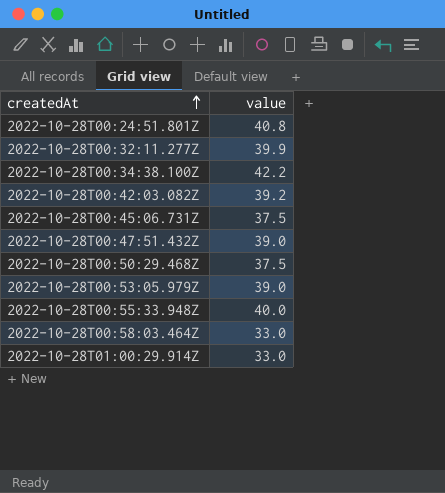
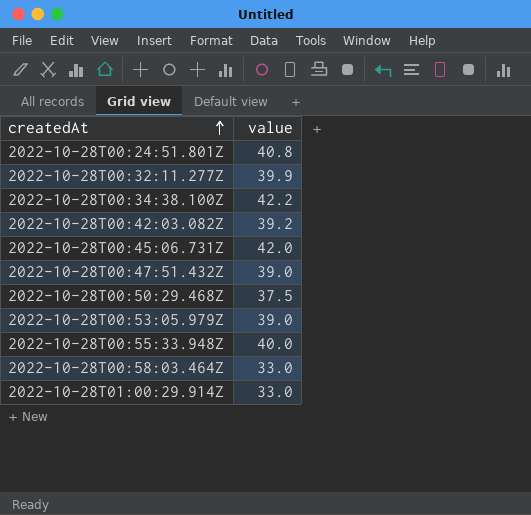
2022-10-28T00:45:06.731Z | value: 37.5 -> 42.0

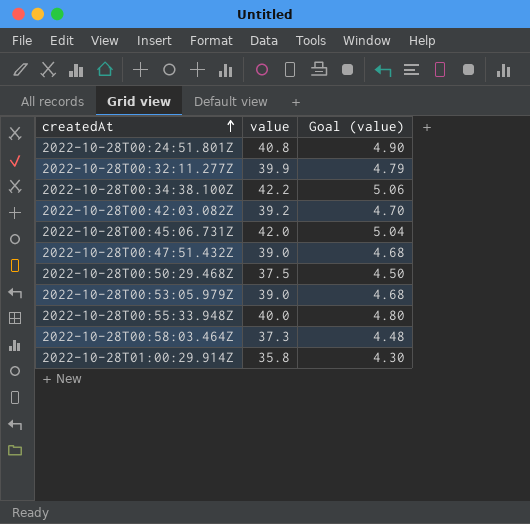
column Goal (value) | formula: none -> [value] * 0.12
2022-10-28T00:58:03.464Z | value: 33.0 -> 37.3
2022-10-28T01:00:29.914Z | value: 33.0 -> 35.8

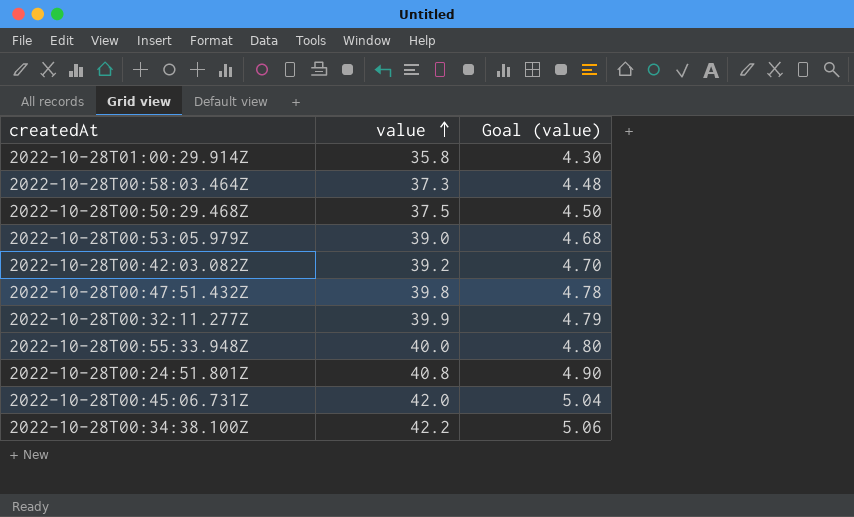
row order: createdAt ascending -> value ascending
2022-10-28T00:47:51.432Z | value: 39.0 -> 39.8
2022-10-28T00:47:51.432Z | Goal (value): 4.68 -> 4.78

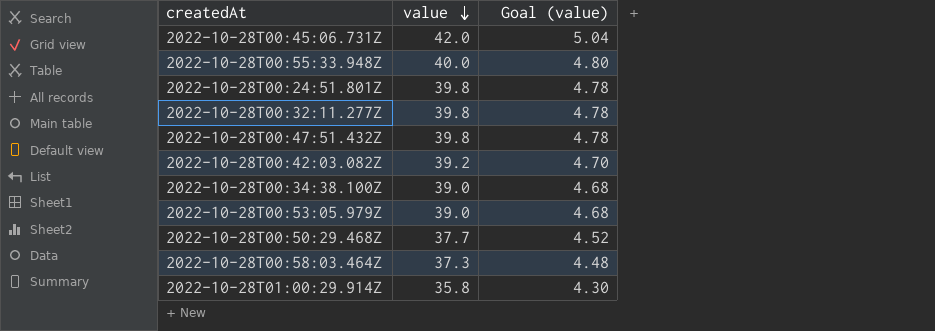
row order: value ascending -> value descending
2022-10-28T00:24:51.801Z | value: 40.8 -> 39.8
2022-10-28T00:24:51.801Z | Goal (value): 4.90 -> 4.78
2022-10-28T00:32:11.277Z | value: 39.9 -> 39.8
2022-10-28T00:32:11.277Z | Goal (value): 4.79 -> 4.78
2022-10-28T00:34:38.100Z | value: 42.2 -> 39.0
2022-10-28T00:34:38.100Z | Goal (value): 5.06 -> 4.68
2022-10-28T00:50:29.468Z | value: 37.5 -> 37.7
2022-10-28T00:50:29.468Z | Goal (value): 4.50 -> 4.52

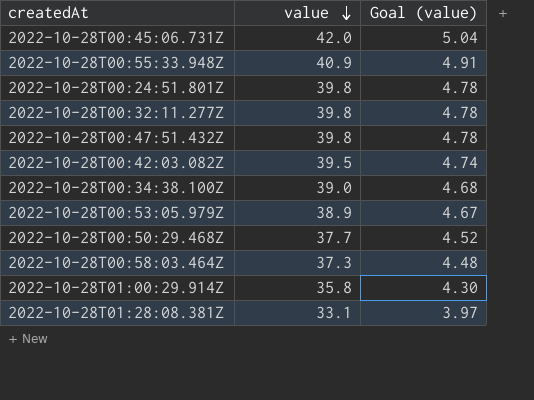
2022-10-28T00:55:33.948Z | value: 40.0 -> 40.9
2022-10-28T00:55:33.948Z | Goal (value): 4.80 -> 4.91
2022-10-28T00:42:03.082Z | value: 39.2 -> 39.5
2022-10-28T00:42:03.082Z | Goal (value): 4.70 -> 4.74
2022-10-28T00:53:05.979Z | value: 39.0 -> 38.9
2022-10-28T00:53:05.979Z | Goal (value): 4.68 -> 4.67
row 2022-10-28T01:28:08.381Z: none -> 33.1 | 3.97

